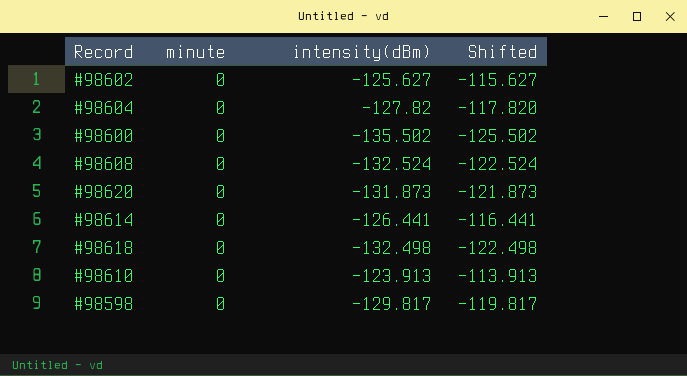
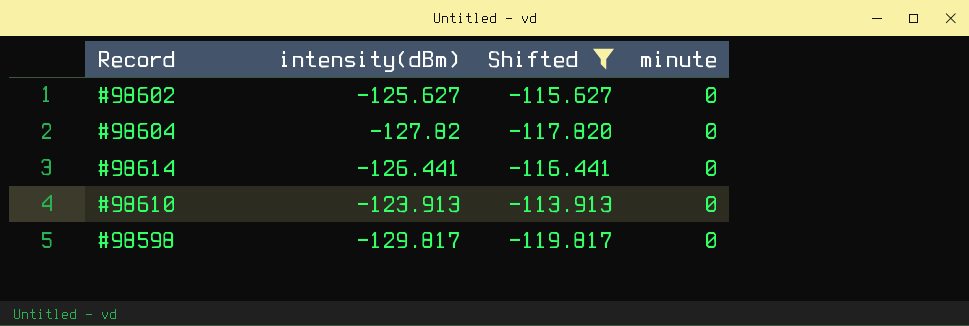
filter: none -> Shifted >= -119.817
column minute | position: 2 -> 4

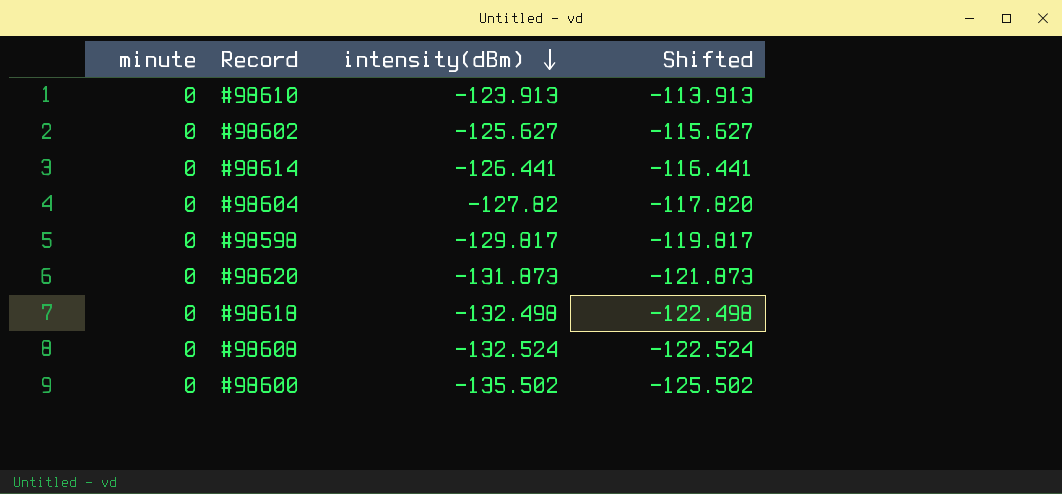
filter: Shifted >= -119.817 -> none
row order: none -> intensity(dBm) descending
column minute | position: 4 -> 1

